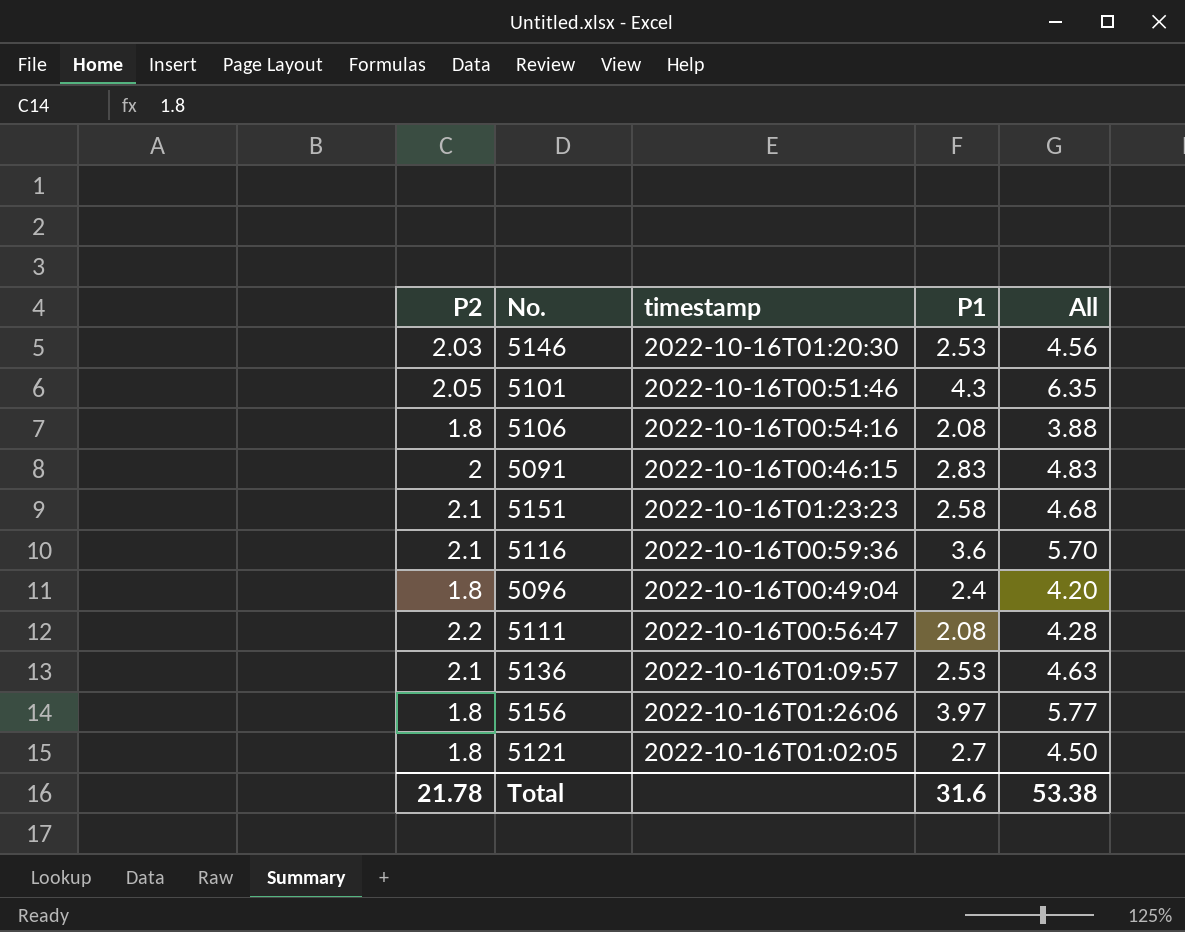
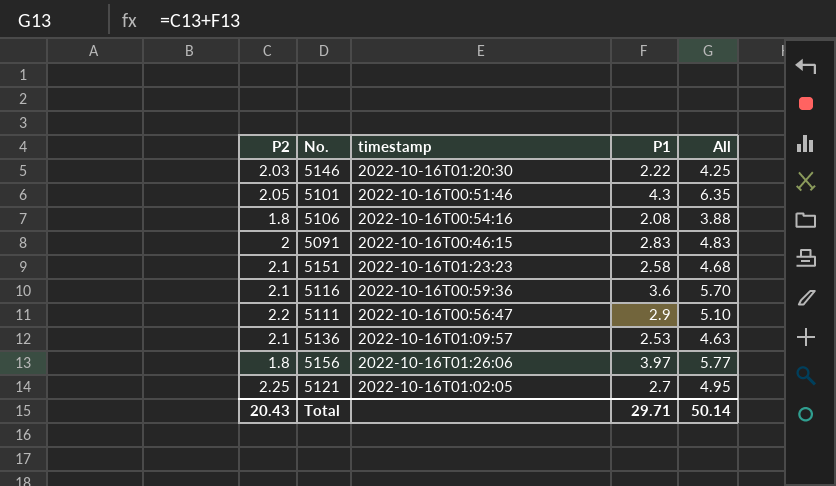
row 5096: 1.8 | 2022-10-16T00:49:04 | 2.4 | 4.20 -> none
5146 | P1: 2.53 -> 2.22
5146 | All: 4.56 -> 4.25
5111 | P1: 2.08 -> 2.9
5111 | All: 4.28 -> 5.10
5121 | P2: 1.8 -> 2.25
5121 | All: 4.50 -> 4.95
Total | P2: 21.78 -> 20.43
Total | P1: 31.6 -> 29.71
Total | All: 53.38 -> 50.14

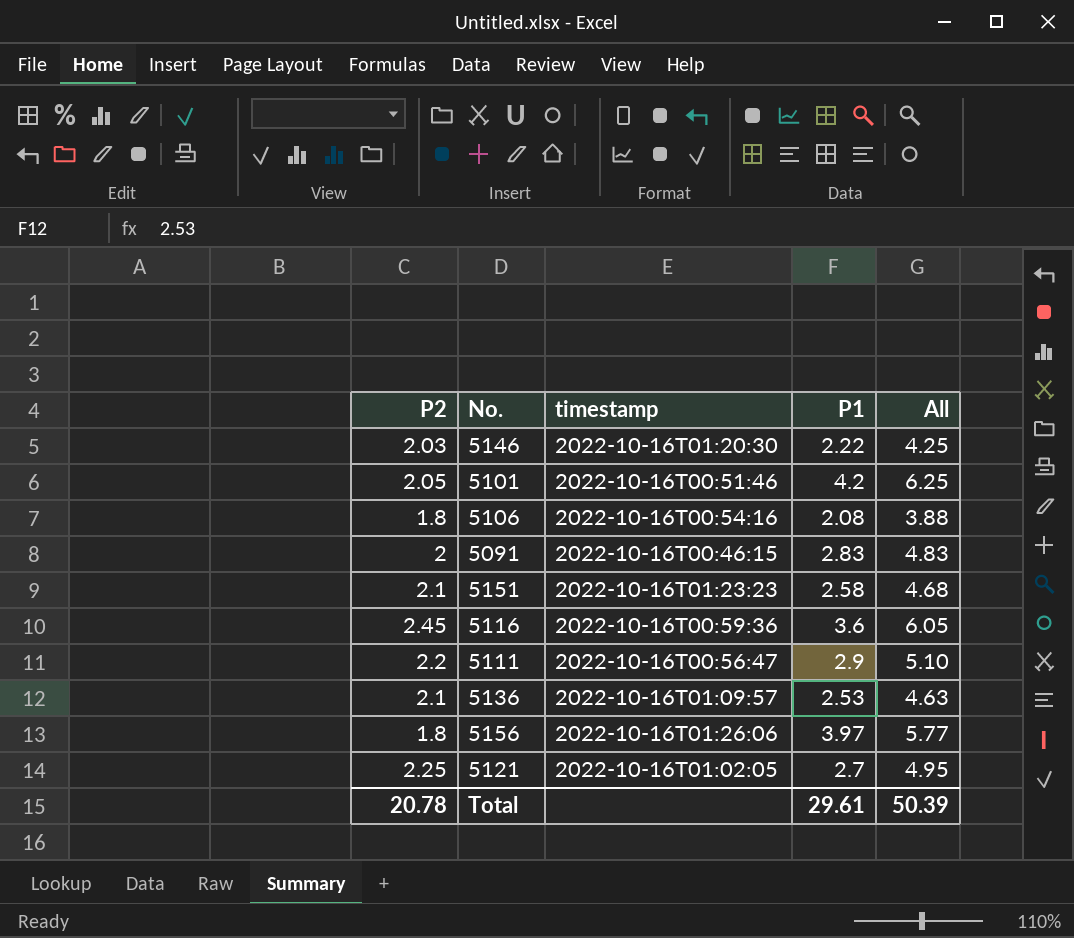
5101 | P1: 4.3 -> 4.2
5101 | All: 6.35 -> 6.25
5116 | P2: 2.1 -> 2.45
5116 | All: 5.70 -> 6.05
Total | P2: 20.43 -> 20.78
Total | P1: 29.71 -> 29.61
Total | All: 50.14 -> 50.39

